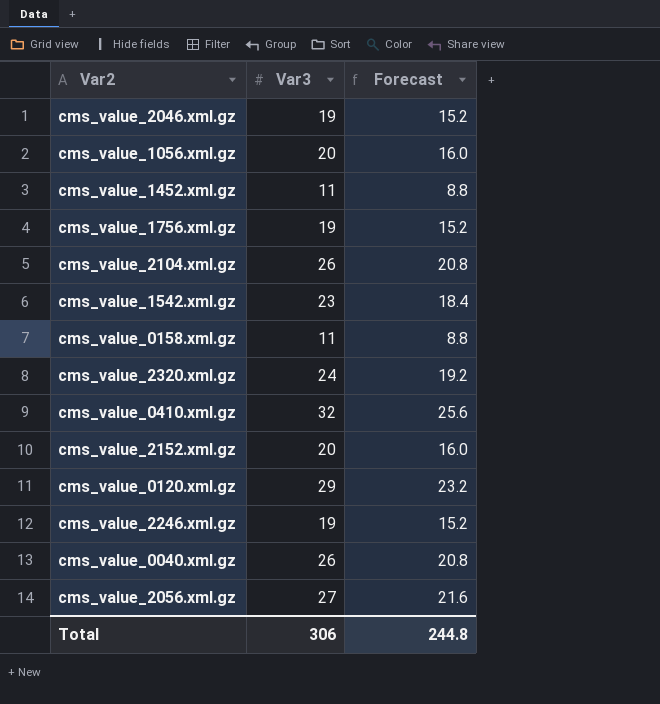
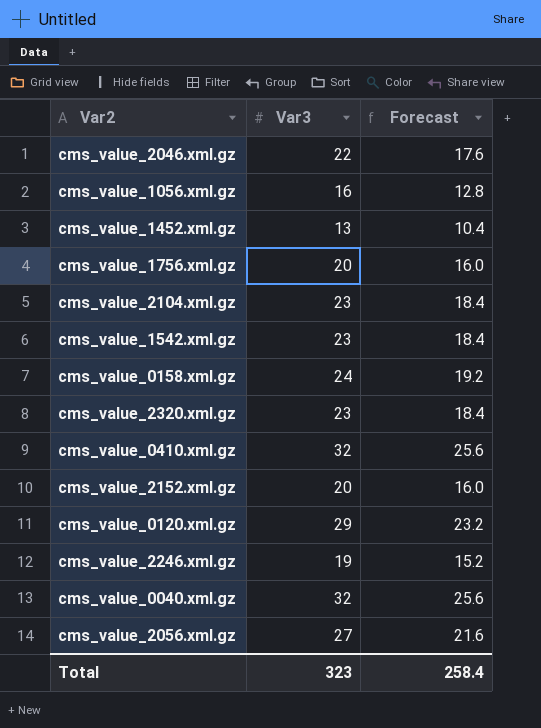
cms_value_2046.xml.gz | Var3: 19 -> 22
cms_value_2046.xml.gz | Forecast: 15.2 -> 17.6
cms_value_1056.xml.gz | Var3: 20 -> 16
cms_value_1056.xml.gz | Forecast: 16.0 -> 12.8
cms_value_1452.xml.gz | Var3: 11 -> 13
cms_value_1452.xml.gz | Forecast: 8.8 -> 10.4
cms_value_1756.xml.gz | Var3: 19 -> 20
cms_value_1756.xml.gz | Forecast: 15.2 -> 16.0
cms_value_2104.xml.gz | Var3: 26 -> 23
cms_value_2104.xml.gz | Forecast: 20.8 -> 18.4
cms_value_0158.xml.gz | Var3: 11 -> 24
cms_value_0158.xml.gz | Forecast: 8.8 -> 19.2
cms_value_2320.xml.gz | Var3: 24 -> 23
cms_value_2320.xml.gz | Forecast: 19.2 -> 18.4
cms_value_0040.xml.gz | Var3: 26 -> 32
cms_value_0040.xml.gz | Forecast: 20.8 -> 25.6
Total | Var3: 306 -> 323
Total | Forecast: 244.8 -> 258.4

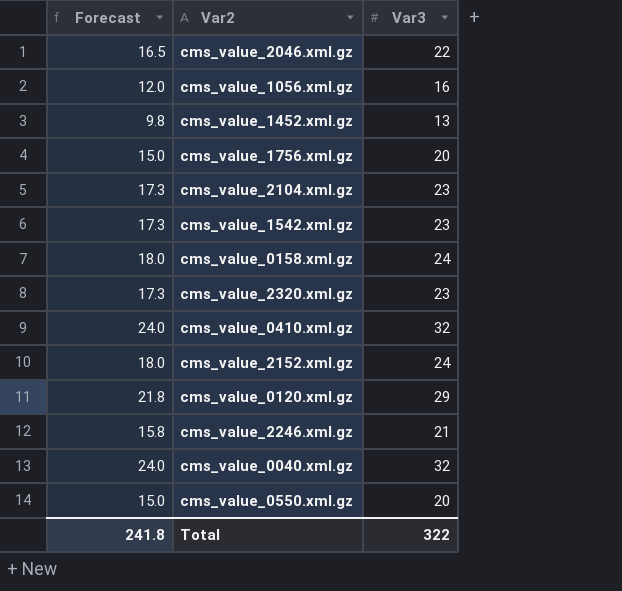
column Forecast | formula: [Var3] * 0.8 -> [Var3] * 0.75
column Forecast | position: 3 -> 1
row cms_value_2056.xml.gz: 27 | 21.6 -> none
cms_value_2152.xml.gz | Var3: 20 -> 24
cms_value_2246.xml.gz | Var3: 19 -> 21
row cms_value_0550.xml.gz: none -> 15.0 | 20
Total | Forecast: 258.4 -> 241.8
Total | Var3: 323 -> 322

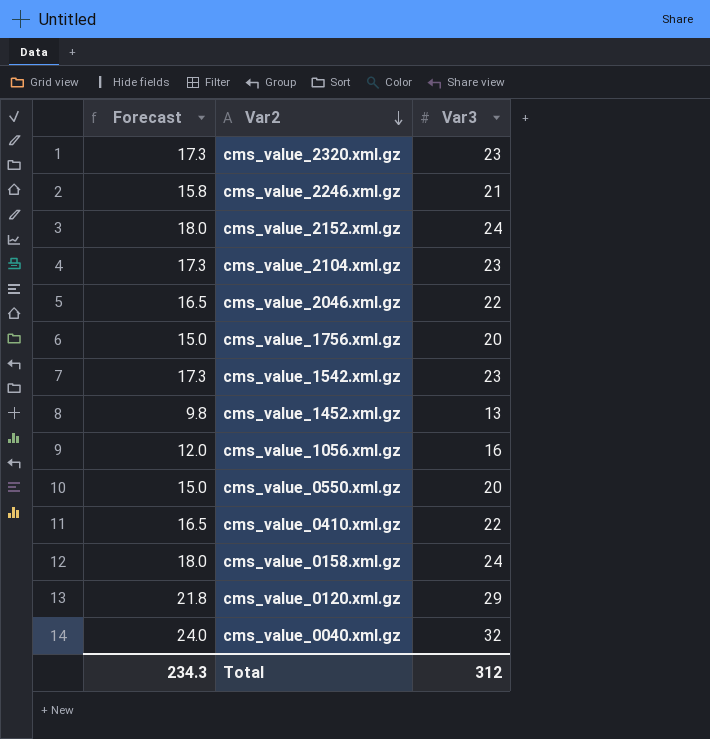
row order: none -> Var2 descending
cms_value_0410.xml.gz | Forecast: 24.0 -> 16.5
cms_value_0410.xml.gz | Var3: 32 -> 22
Total | Forecast: 241.8 -> 234.3
Total | Var3: 322 -> 312

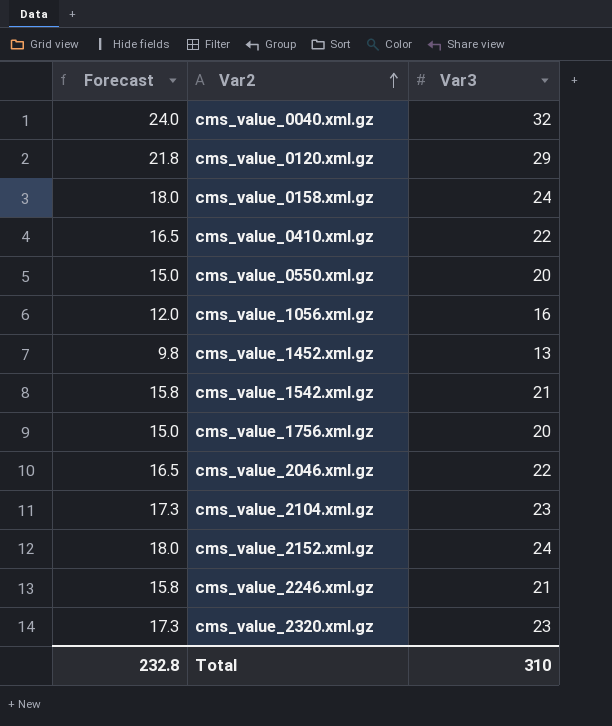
row order: Var2 descending -> Var2 ascending
cms_value_1542.xml.gz | Forecast: 17.3 -> 15.8
cms_value_1542.xml.gz | Var3: 23 -> 21
Total | Forecast: 234.3 -> 232.8
Total | Var3: 312 -> 310

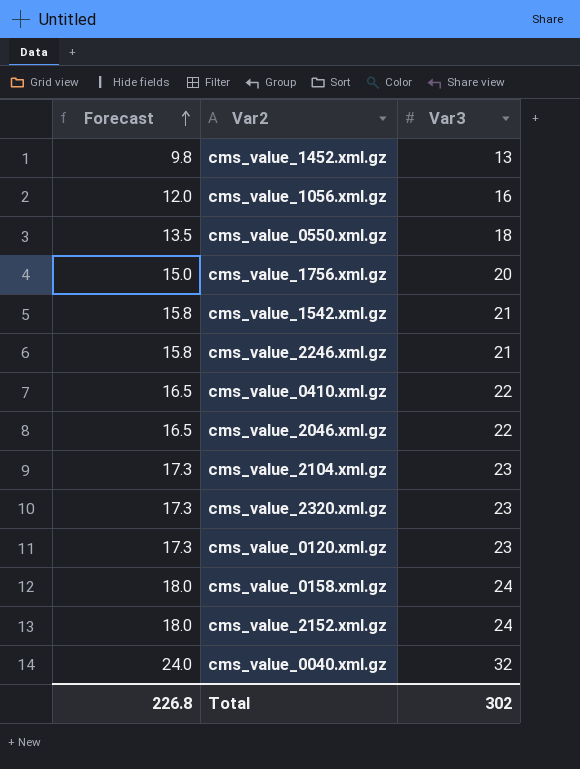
row order: Var2 ascending -> Forecast ascending
cms_value_0550.xml.gz | Forecast: 15.0 -> 13.5
cms_value_0550.xml.gz | Var3: 20 -> 18
cms_value_0120.xml.gz | Forecast: 21.8 -> 17.3
cms_value_0120.xml.gz | Var3: 29 -> 23
Total | Forecast: 232.8 -> 226.8
Total | Var3: 310 -> 302

